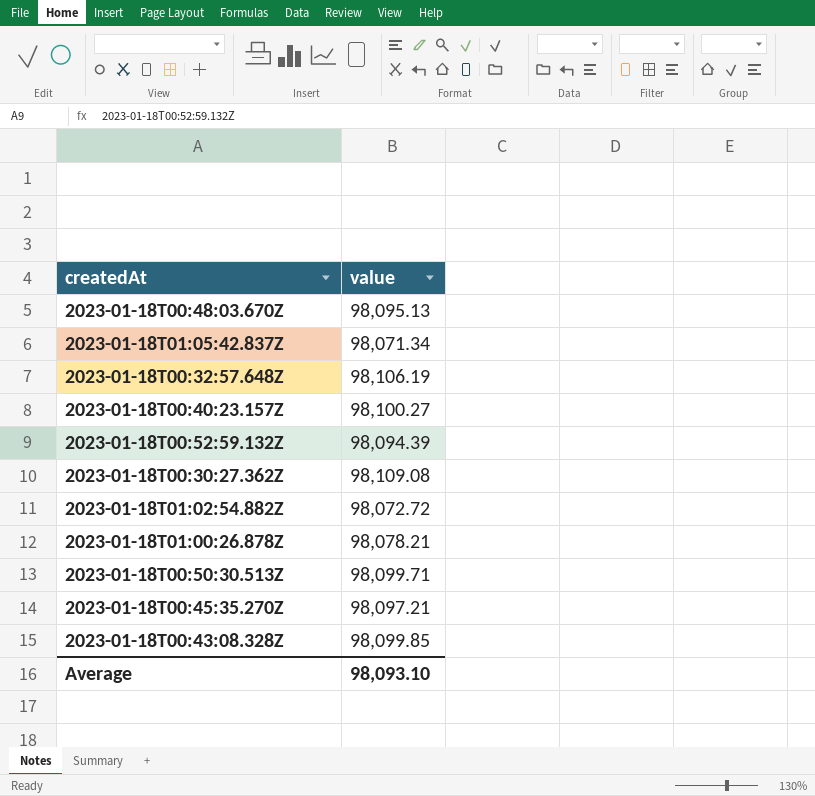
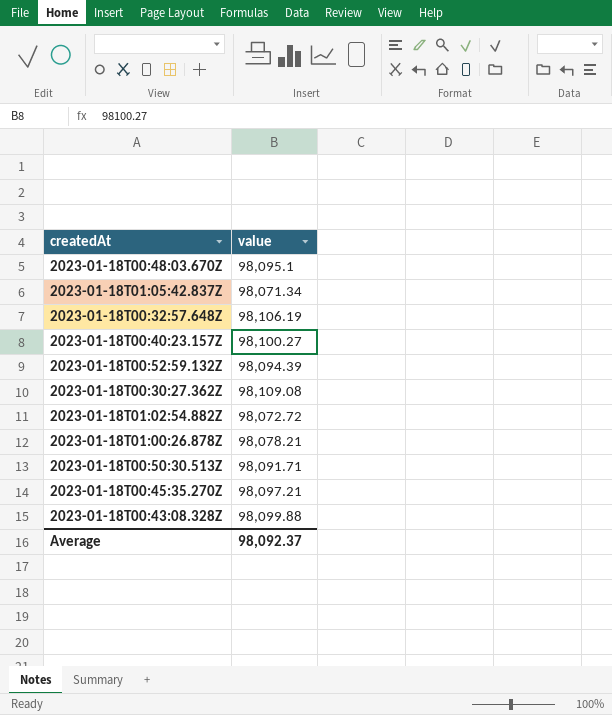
2023-01-18T00:48:03.670Z | value: 98,095.13 -> 98,095.1
2023-01-18T00:50:30.513Z | value: 98,099.71 -> 98,091.71
2023-01-18T00:43:08.328Z | value: 98,099.85 -> 98,099.88
Average | value: 98,093.10 -> 98,092.37

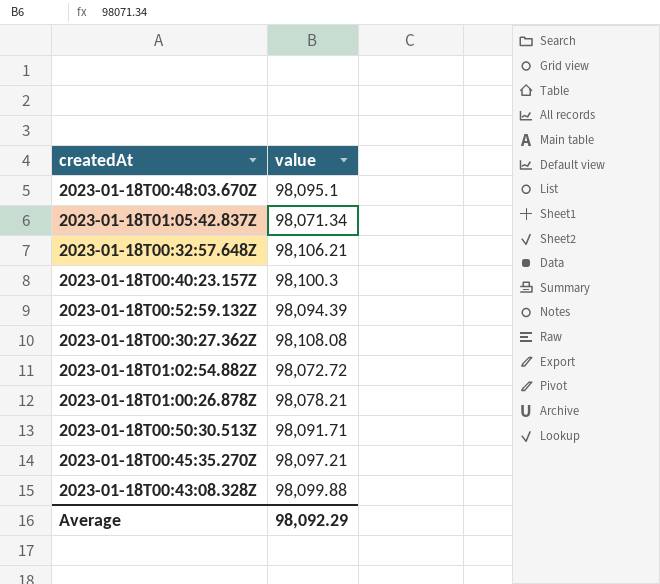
2023-01-18T00:32:57.648Z | value: 98,106.19 -> 98,106.21
2023-01-18T00:40:23.157Z | value: 98,100.27 -> 98,100.3
2023-01-18T00:30:27.362Z | value: 98,109.08 -> 98,108.08
Average | value: 98,092.37 -> 98,092.29

